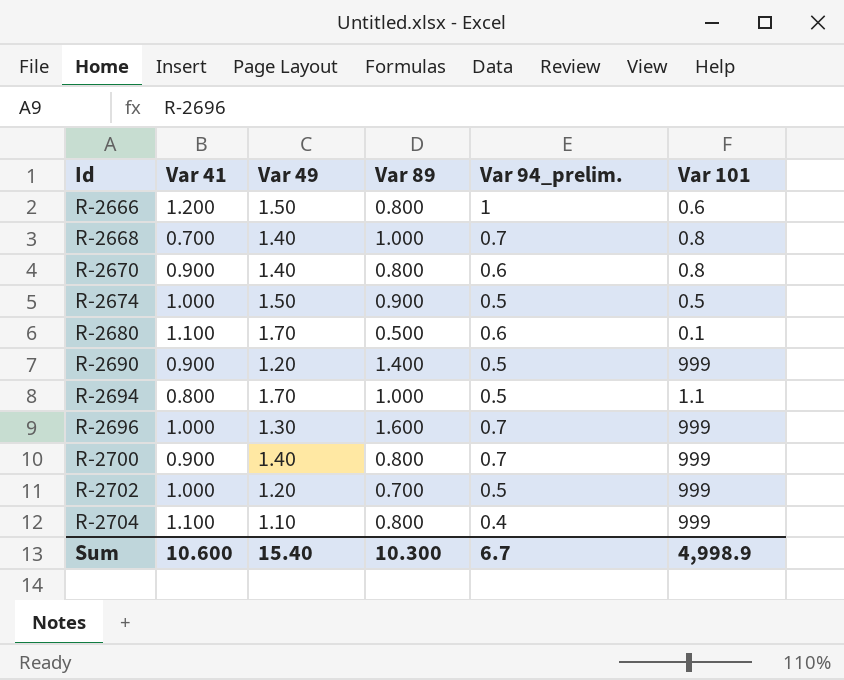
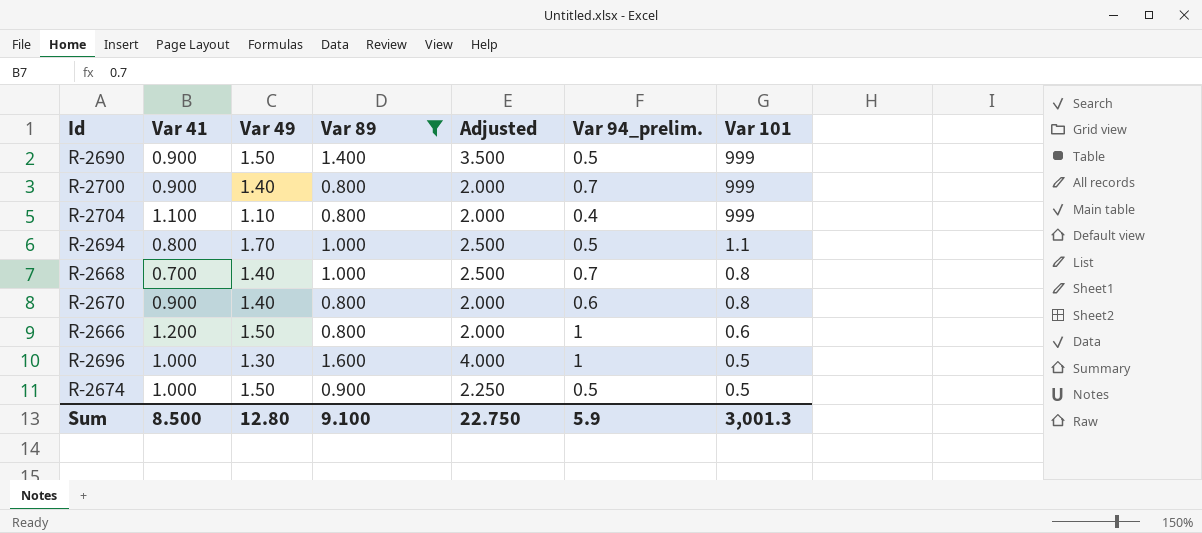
filter: none -> Var 89 >= 0.800
row order: Id ascending -> Var 101 descending
column Adjusted | formula: none -> [Var 89] * 2.5
R-2690 | Var 49: 1.20 -> 1.50
R-2696 | Var 94_prelim.: 0.7 -> 1
R-2696 | Var 101: 999 -> 0.5
Sum | Var 41: 10.600 -> 8.500
Sum | Var 49: 15.40 -> 12.80
Sum | Var 89: 10.300 -> 9.100
Sum | Var 94_prelim.: 6.7 -> 5.9
Sum | Var 101: 4,998.9 -> 3,001.3

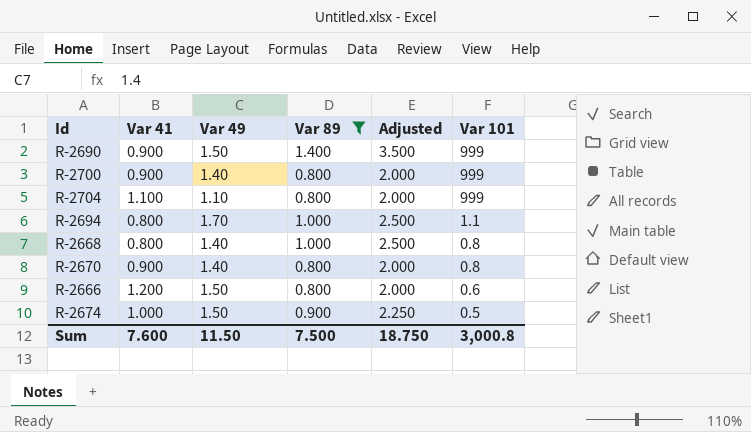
column Var 94_prelim. | position: 6 -> none
row R-2696: 1.000 | 1.30 | 1.600 | 4.000 | 1 | 0.5 -> none
R-2668 | Var 41: 0.700 -> 0.800
Sum | Var 41: 8.500 -> 7.600
Sum | Var 49: 12.80 -> 11.50
Sum | Var 89: 9.100 -> 7.500
Sum | Adjusted: 22.750 -> 18.750
Sum | Var 101: 3,001.3 -> 3,000.8

